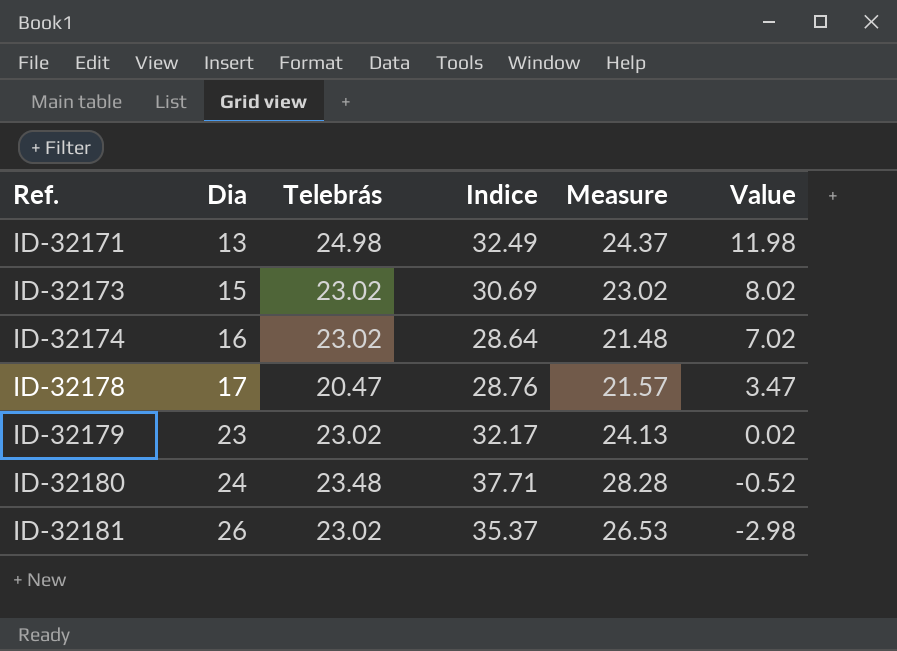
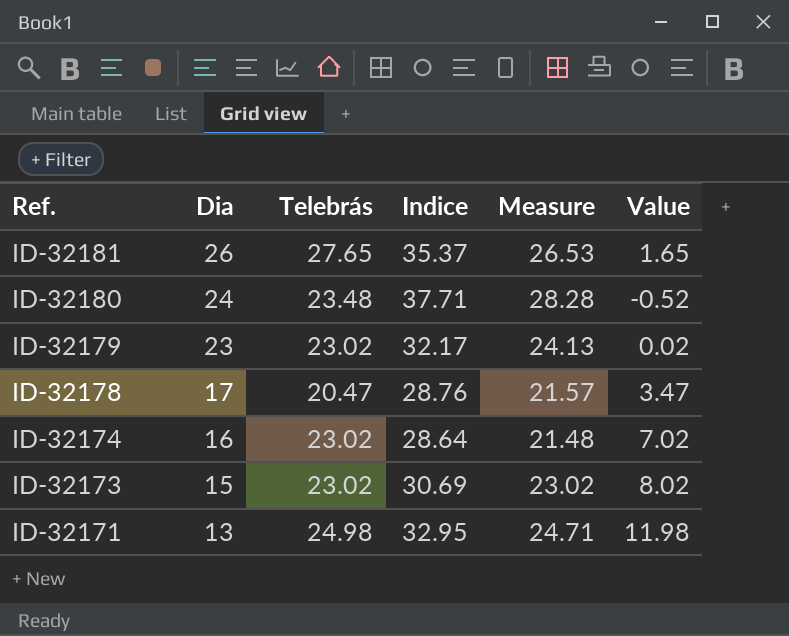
row order: Ref. ascending -> Ref. descending
ID-32181 | Telebrás: 23.02 -> 27.65
ID-32181 | Value: -2.98 -> 1.65
ID-32171 | Indice: 32.49 -> 32.95
ID-32171 | Measure: 24.37 -> 24.71

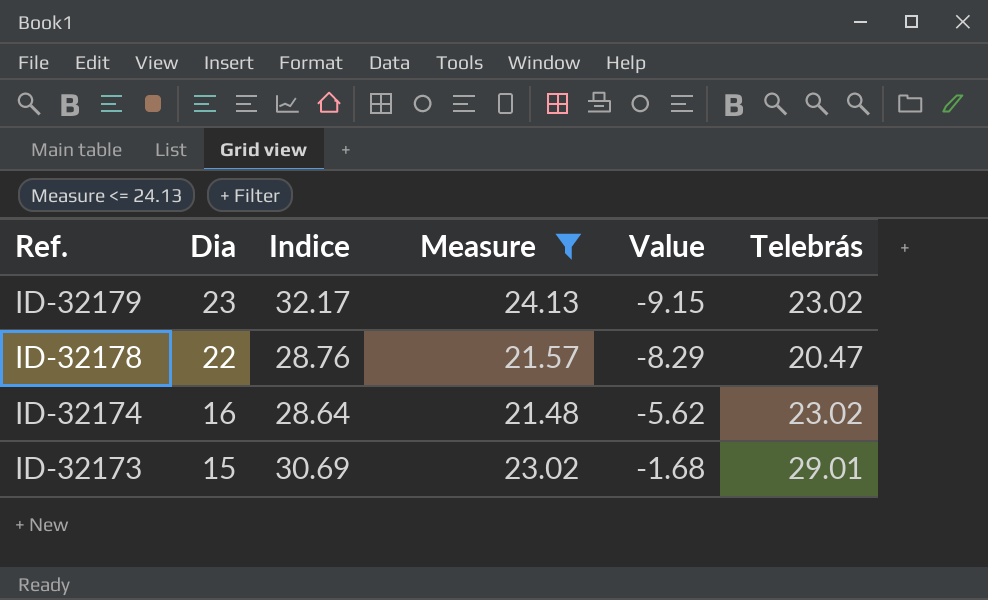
filter: none -> Measure <= 24.13
column Value | formula: [Telebrás] - [Dia] -> [Telebrás] - [Indice]
column Telebrás | position: 3 -> 6
ID-32178 | Dia: 17 -> 22
ID-32173 | Telebrás: 23.02 -> 29.01

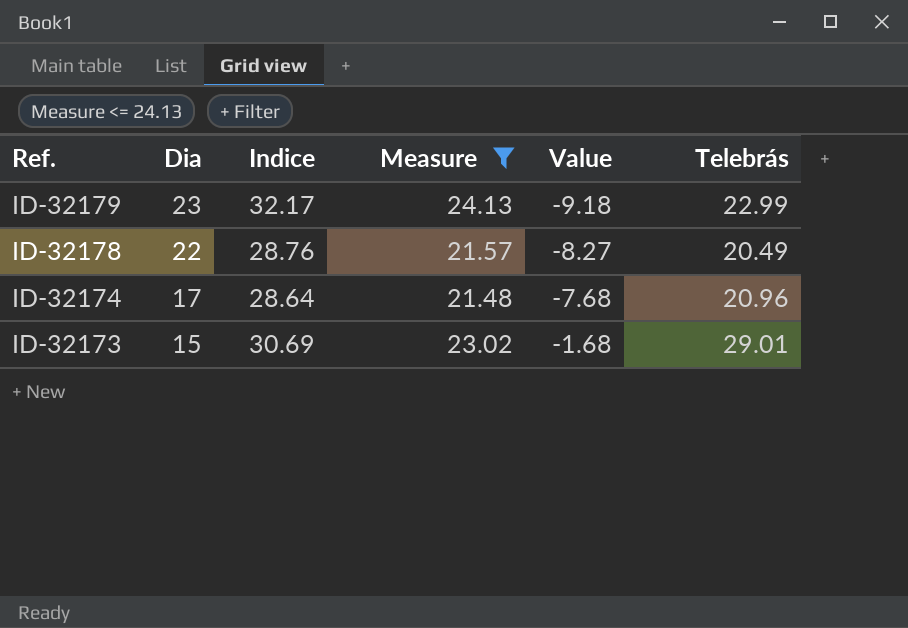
ID-32179 | Value: -9.15 -> -9.18
ID-32179 | Telebrás: 23.02 -> 22.99
ID-32178 | Value: -8.29 -> -8.27
ID-32178 | Telebrás: 20.47 -> 20.49
ID-32174 | Dia: 16 -> 17
ID-32174 | Value: -5.62 -> -7.68
ID-32174 | Telebrás: 23.02 -> 20.96

